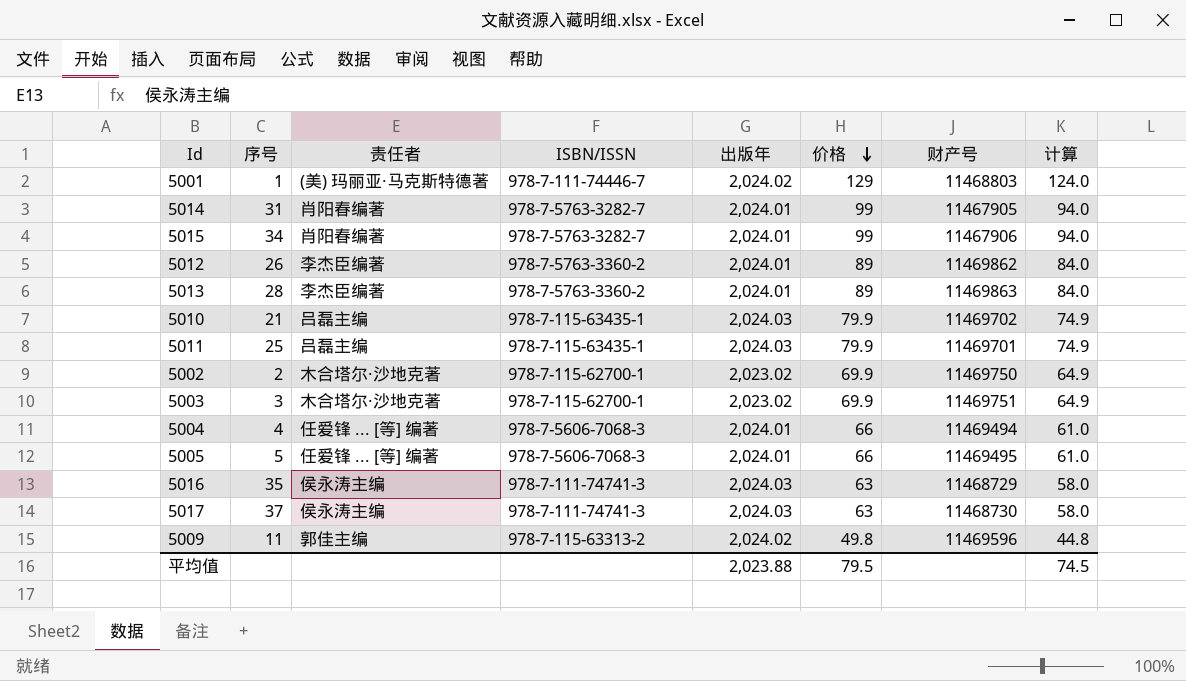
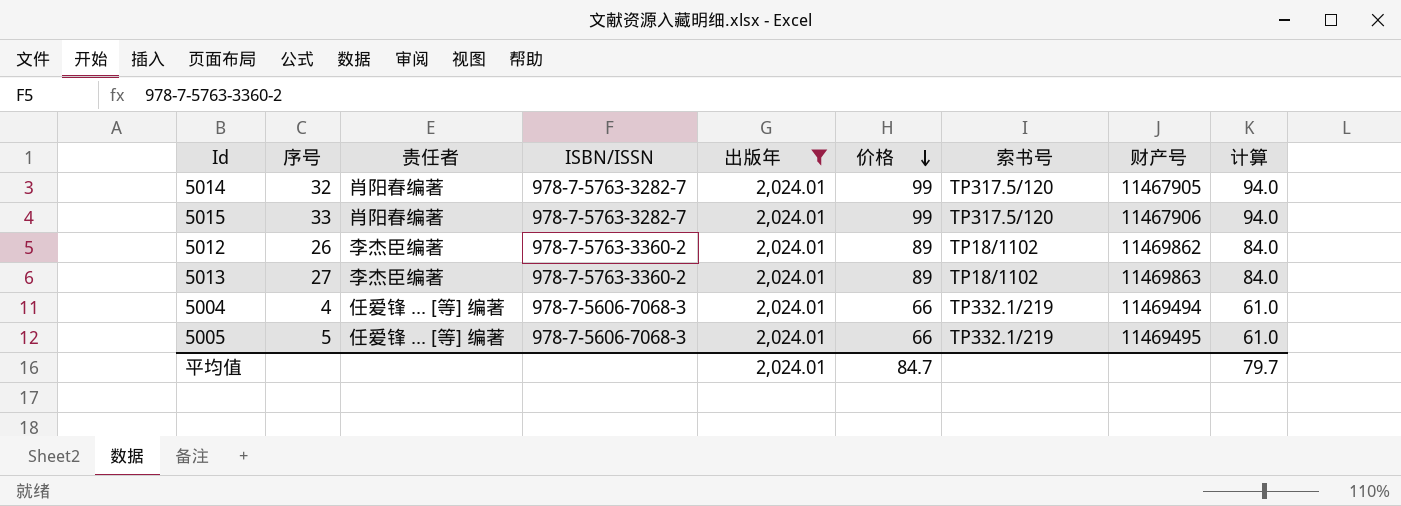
filter: none -> 出版年 = 2,024.01
column 索书号 | position: none -> 7
5014 | 序号: 31 -> 32
5015 | 序号: 34 -> 33
5013 | 序号: 28 -> 27
平均值 | 出版年: 2,023.88 -> 2,024.01
平均值 | 价格: 79.5 -> 84.7
平均值 | 计算: 74.5 -> 79.7

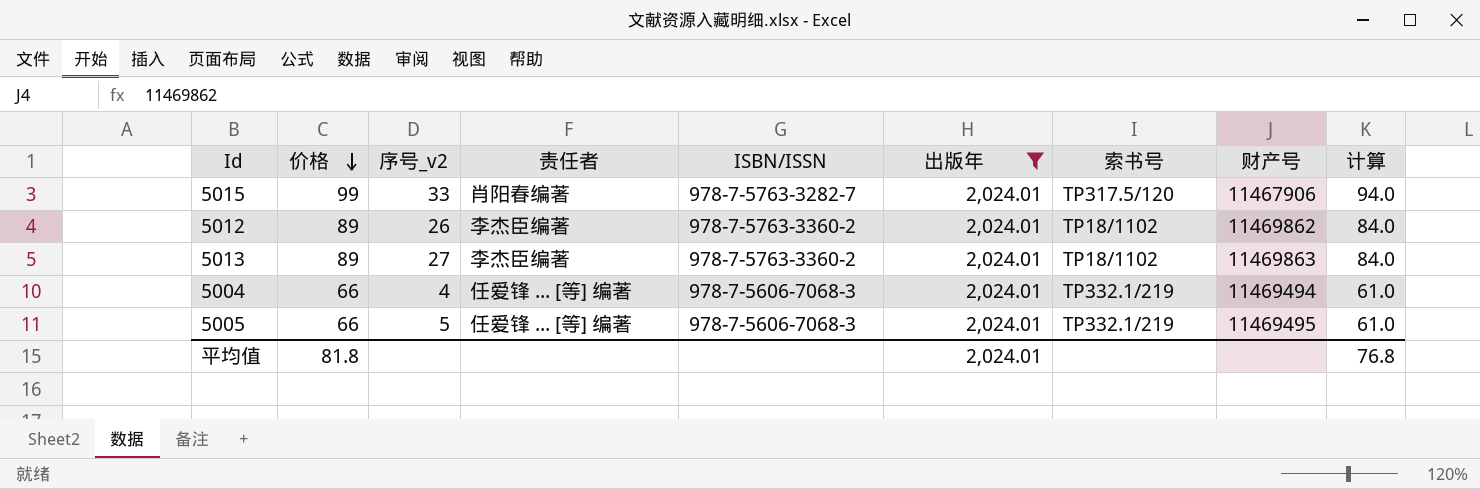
column 价格 | position: 6 -> 2
column name: 序号 -> 序号_v2
row 5014: 32 | 肖阳春编著 | 978-7-5763-3282-7 | 2,024.01 | 99 | TP317.5/120 | 11467905 | 94.0 -> none
平均值 | 价格: 84.7 -> 81.8
平均值 | 计算: 79.7 -> 76.8

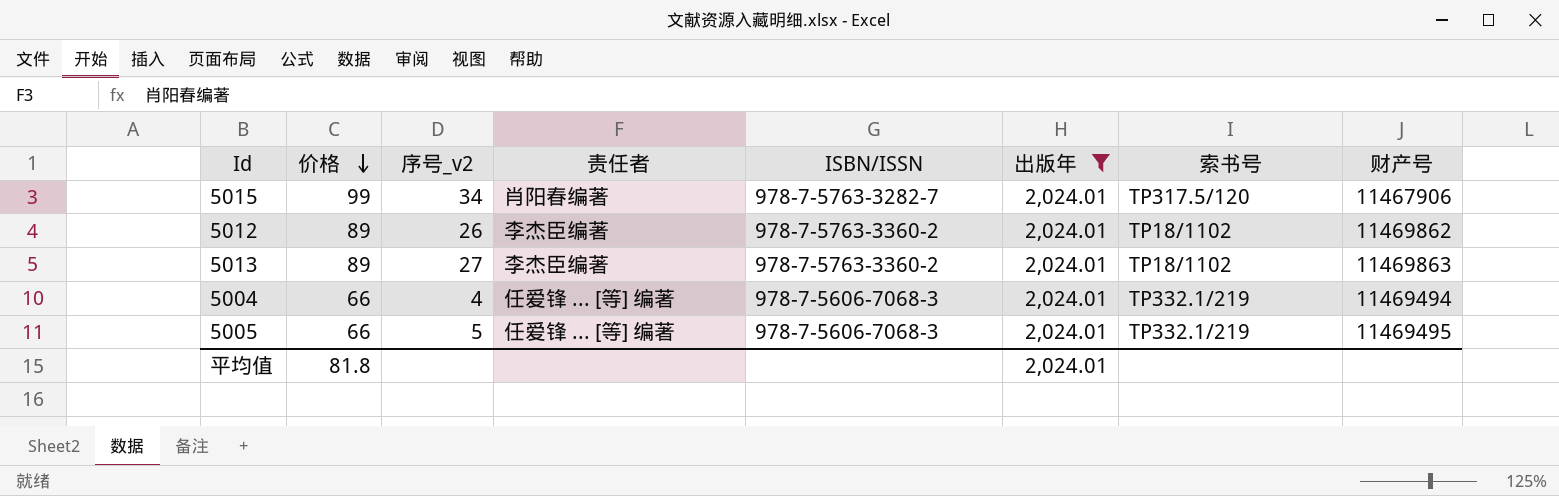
column 计算 | formula: [价格] - 5 -> none
5015 | 序号_v2: 33 -> 34

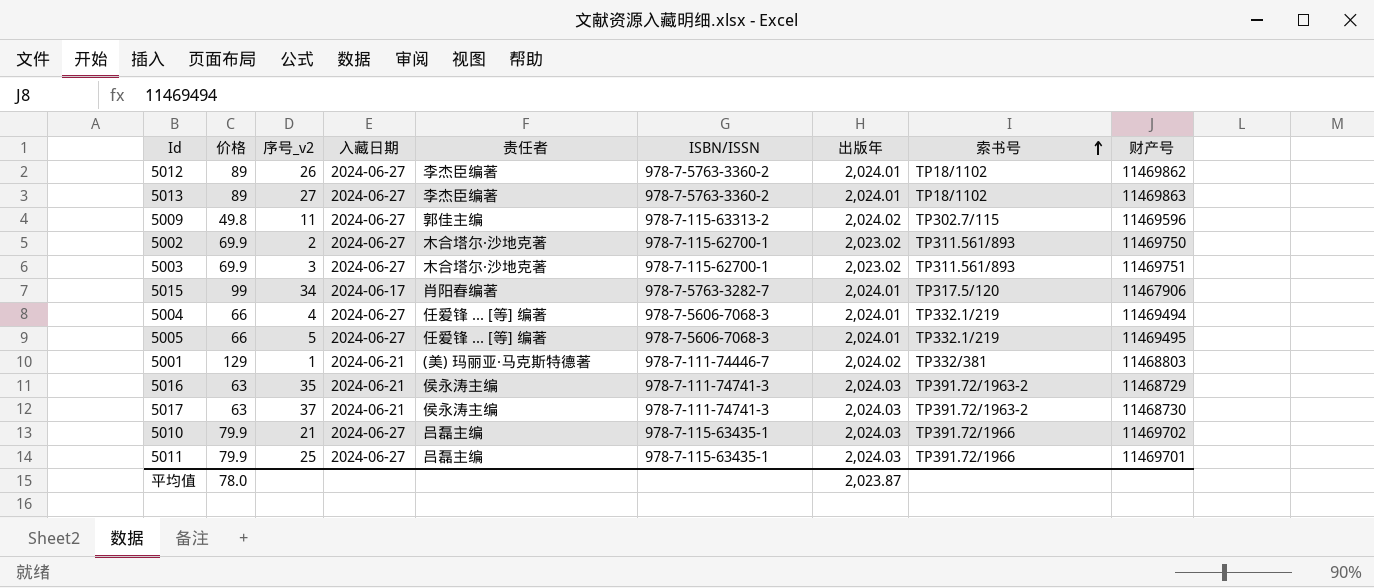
filter: 出版年 = 2,024.01 -> none
row order: 价格 descending -> 索书号 ascending
column 入藏日期 | position: none -> 4
平均值 | 价格: 81.8 -> 78.0
平均值 | 出版年: 2,024.01 -> 2,023.87

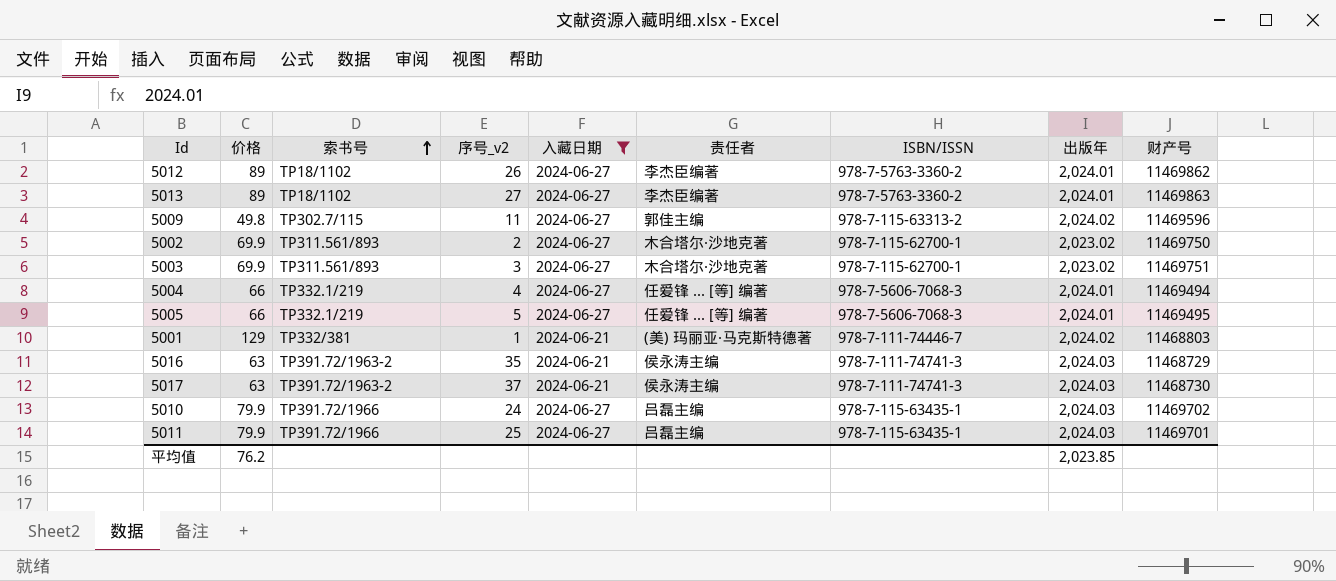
filter: none -> 入藏日期 != 2024-06-17
column 索书号 | position: 8 -> 3
5010 | 序号_v2: 21 -> 24
平均值 | 价格: 78.0 -> 76.2
平均值 | 出版年: 2,023.87 -> 2,023.85

